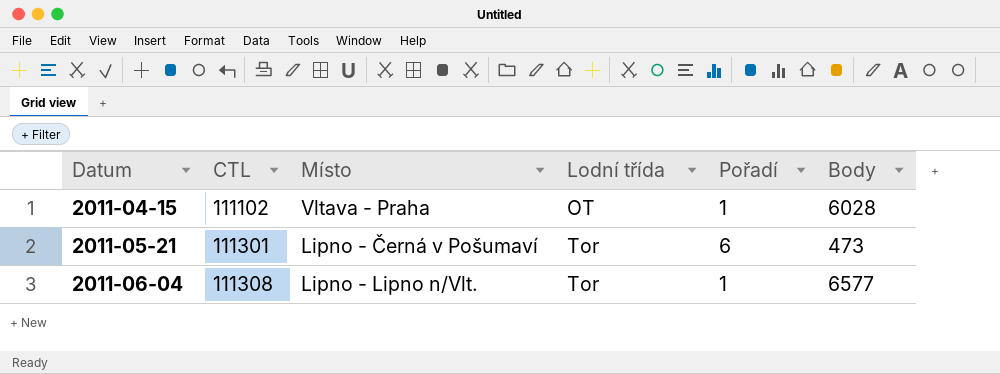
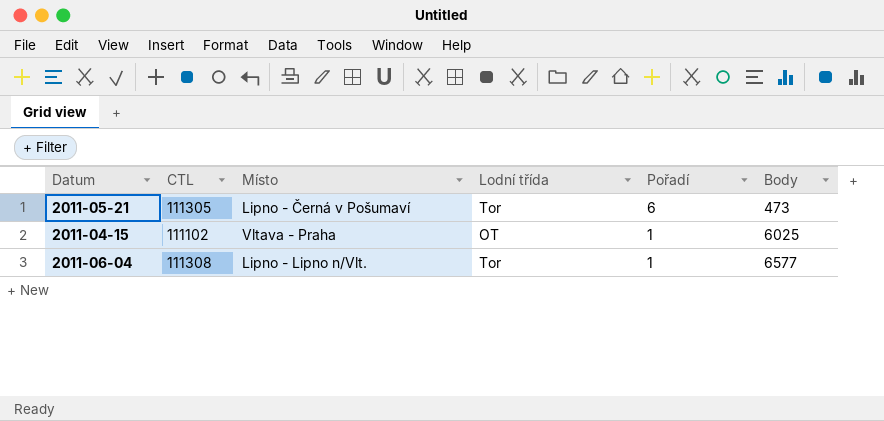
row order: Datum ascending -> Pořadí descending
2011-05-21 | CTL: 111301 -> 111305
2011-04-15 | Body: 6028 -> 6025

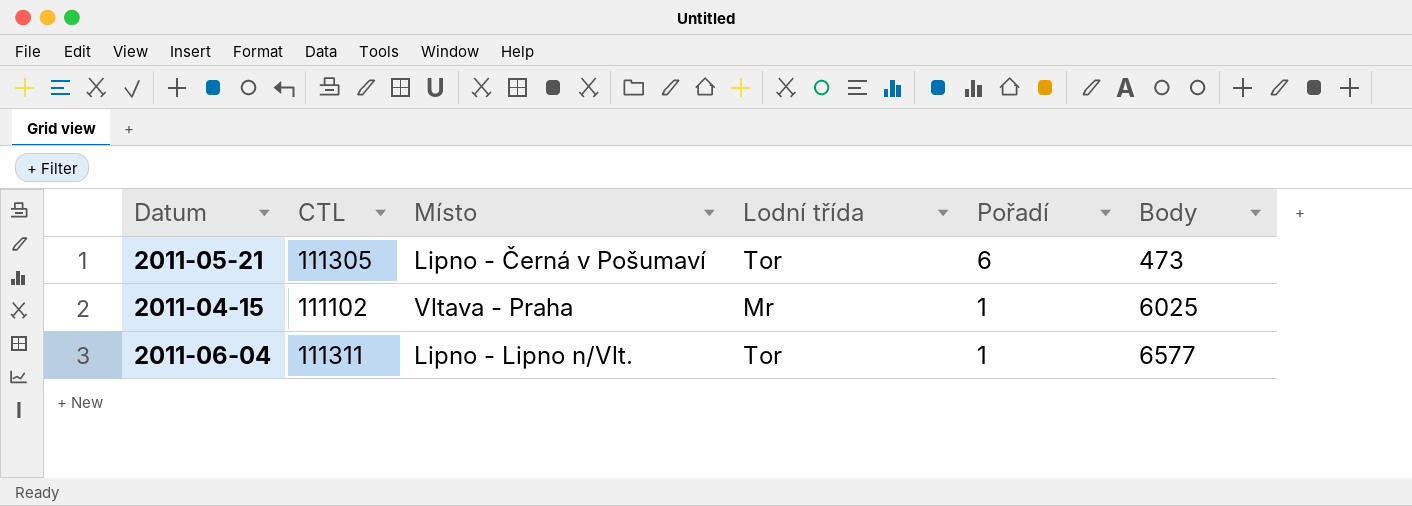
2011-04-15 | Lodní třída: OT -> Mr
2011-06-04 | CTL: 111308 -> 111311

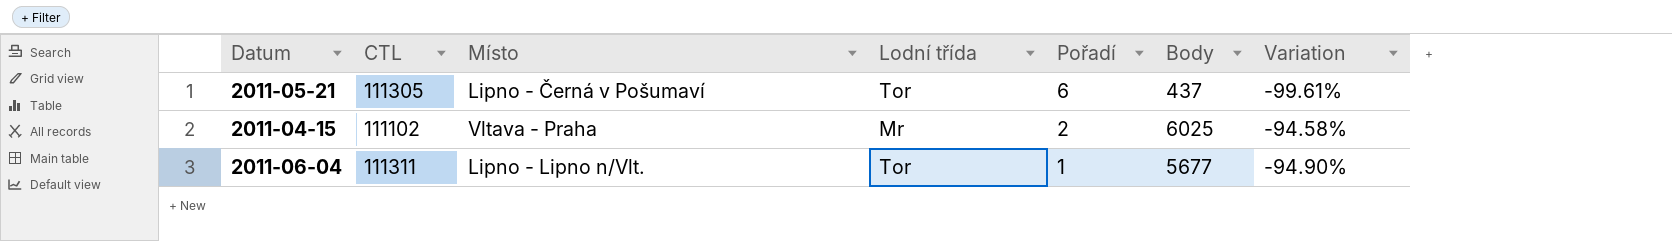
column Variation | formula: none -> ([Body] - [CTL]) / [CTL]
2011-05-21 | Body: 473 -> 437
2011-04-15 | Pořadí: 1 -> 2
2011-06-04 | Body: 6577 -> 5677

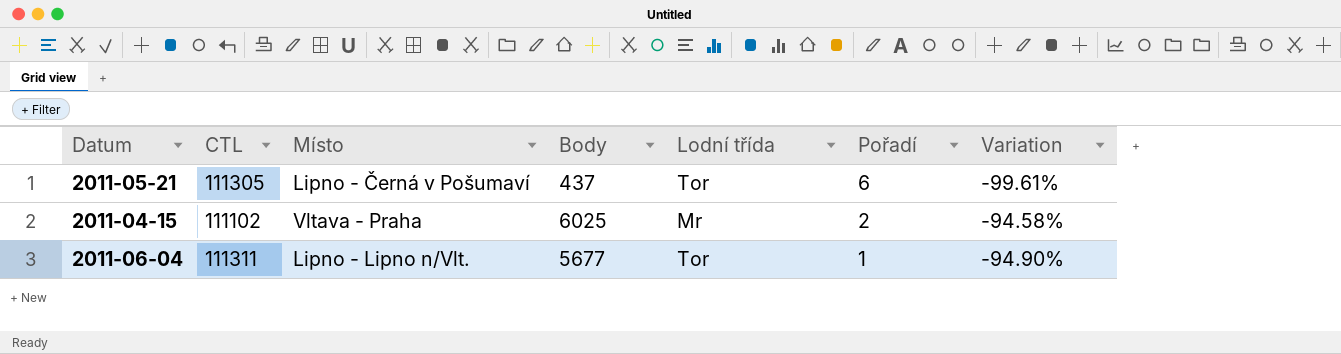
column Body | position: 6 -> 4

